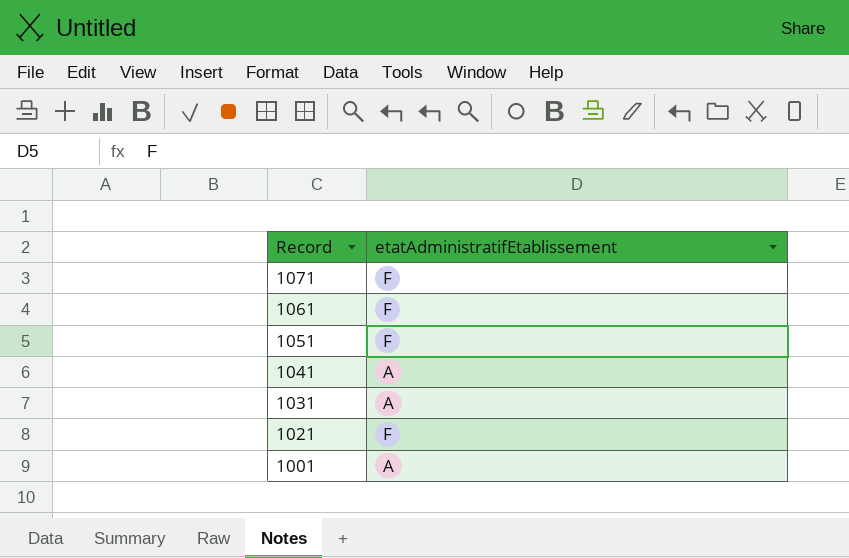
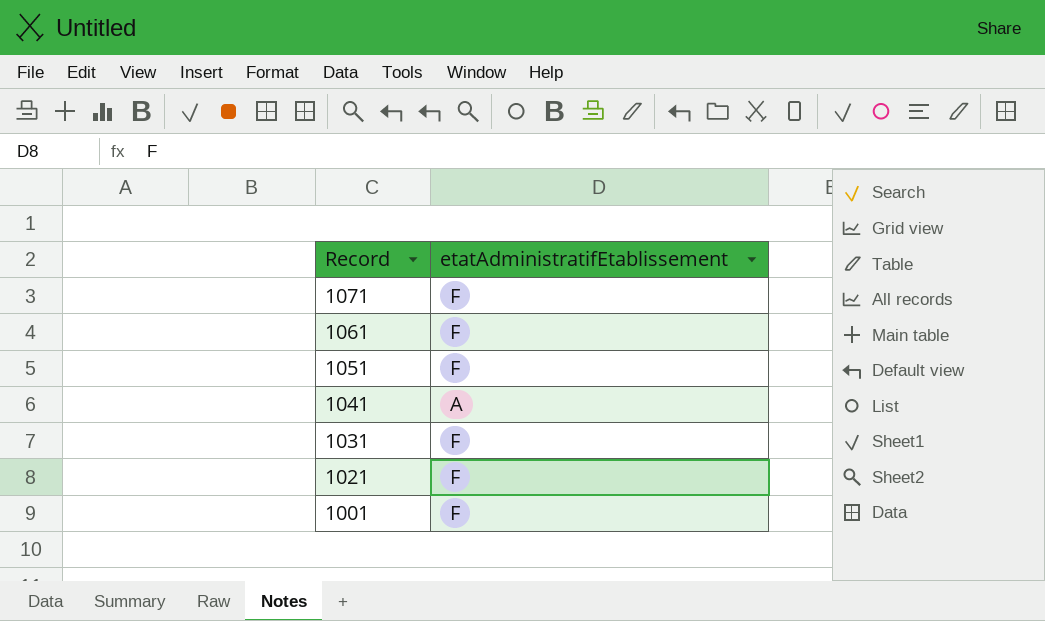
1031 | etatAdministratifEtablissement: A -> F
1001 | etatAdministratifEtablissement: A -> F

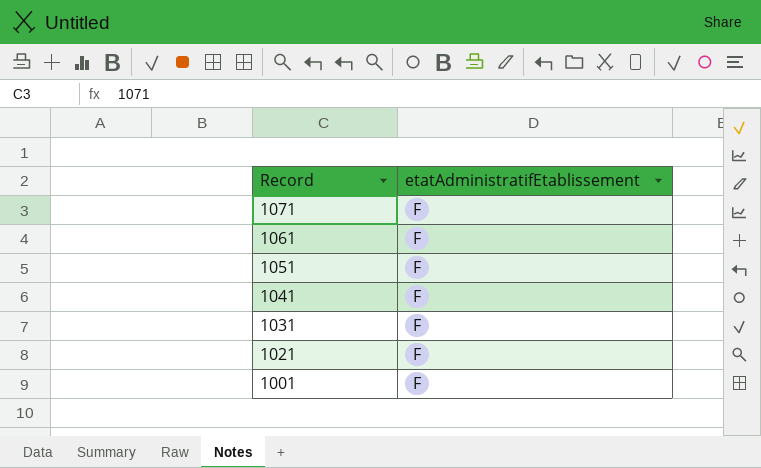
1041 | etatAdministratifEtablissement: A -> F

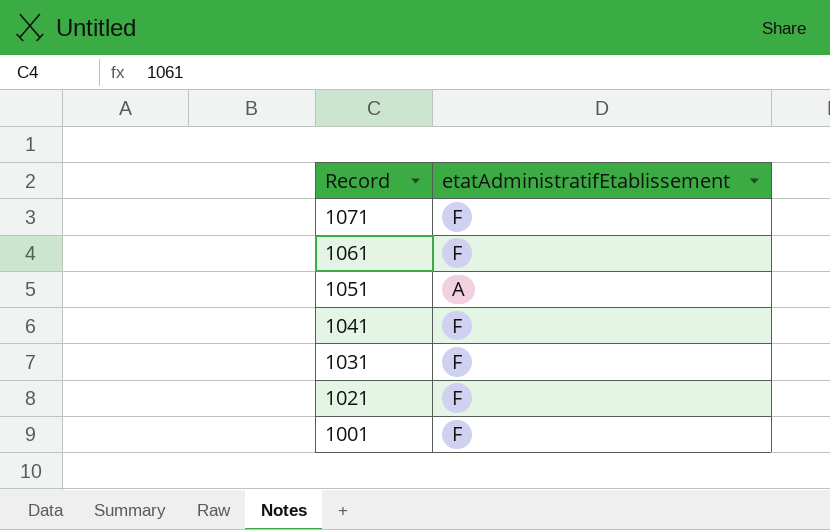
1051 | etatAdministratifEtablissement: F -> A

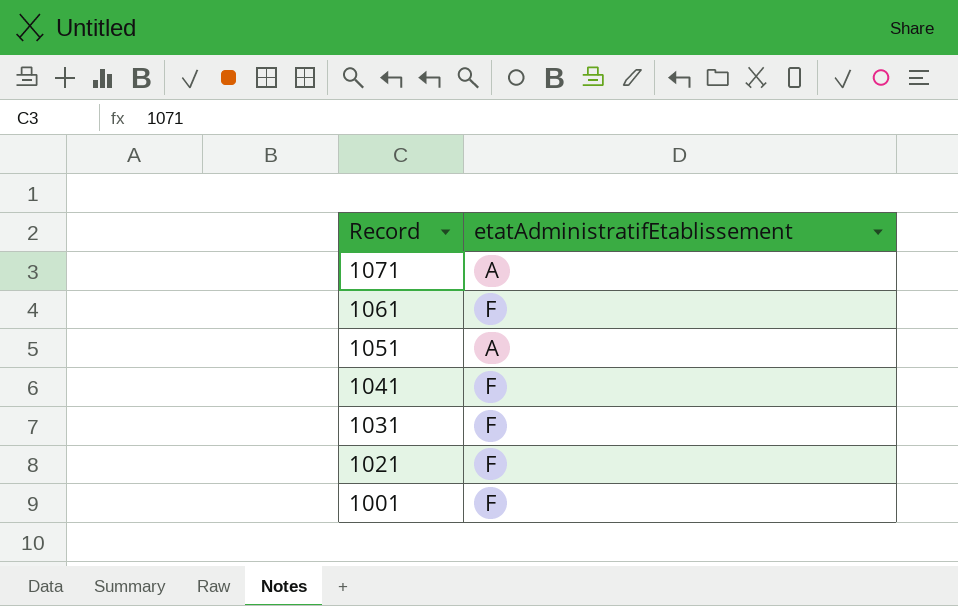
1071 | etatAdministratifEtablissement: F -> A

